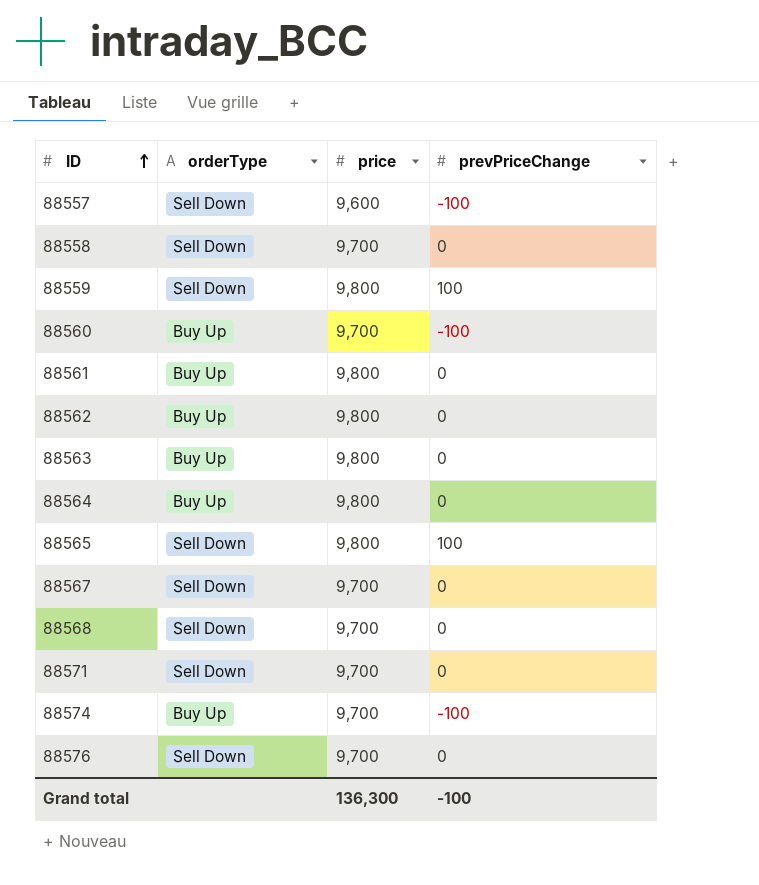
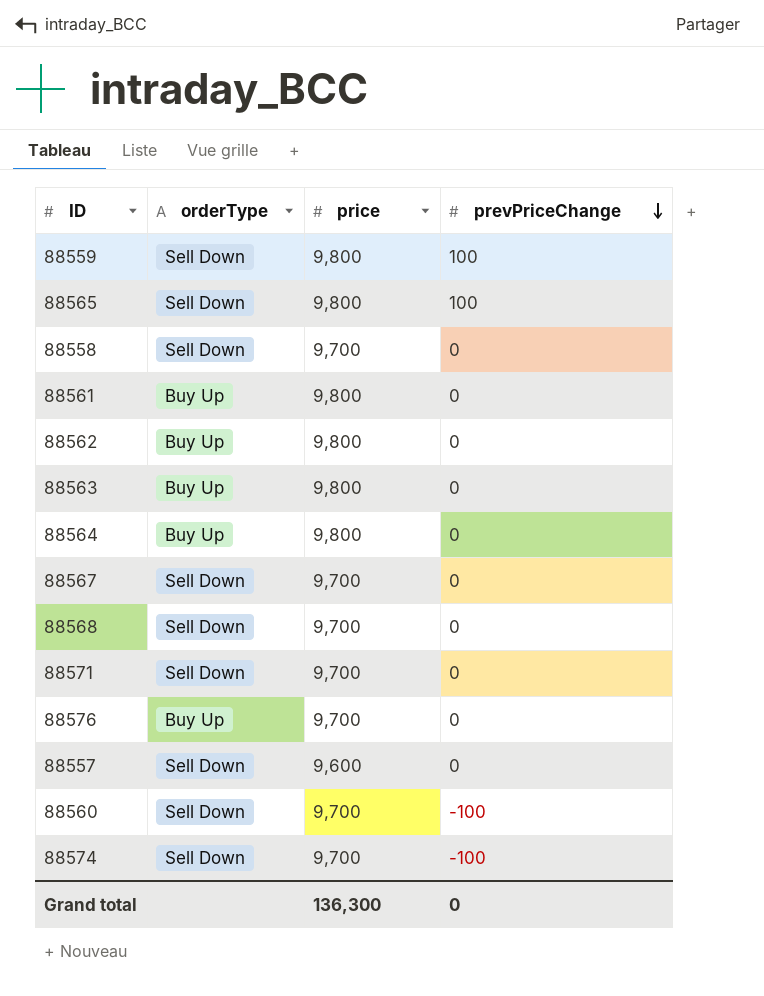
row order: ID ascending -> prevPriceChange descending
88576 | orderType: Sell Down -> Buy Up
88557 | prevPriceChange: -100 -> 0
88560 | orderType: Buy Up -> Sell Down
88574 | orderType: Buy Up -> Sell Down
Grand total | prevPriceChange: -100 -> 0

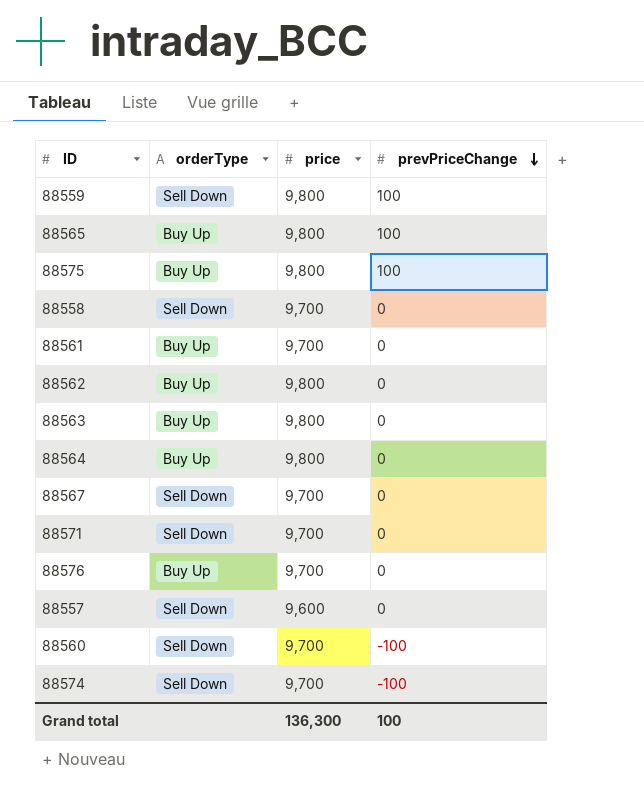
row 88568: Sell Down | 9,700 | 0 -> none
88565 | orderType: Sell Down -> Buy Up
row 88575: none -> Buy Up | 9,800 | 100
88561 | price: 9,800 -> 9,700
Grand total | prevPriceChange: 0 -> 100

